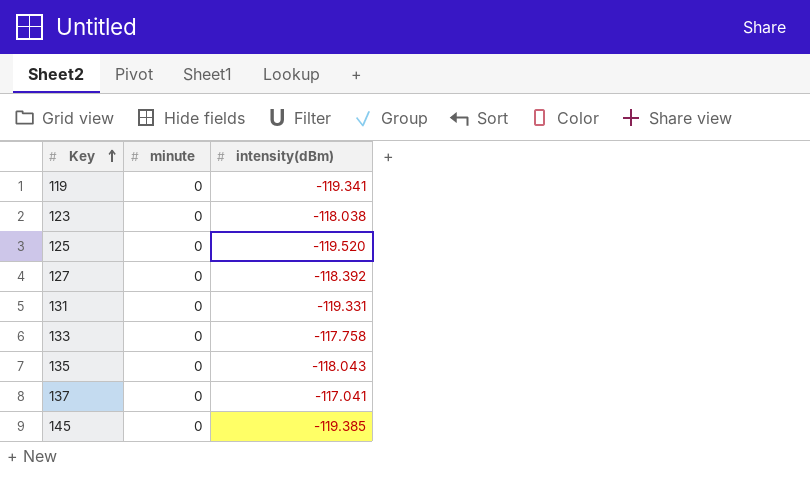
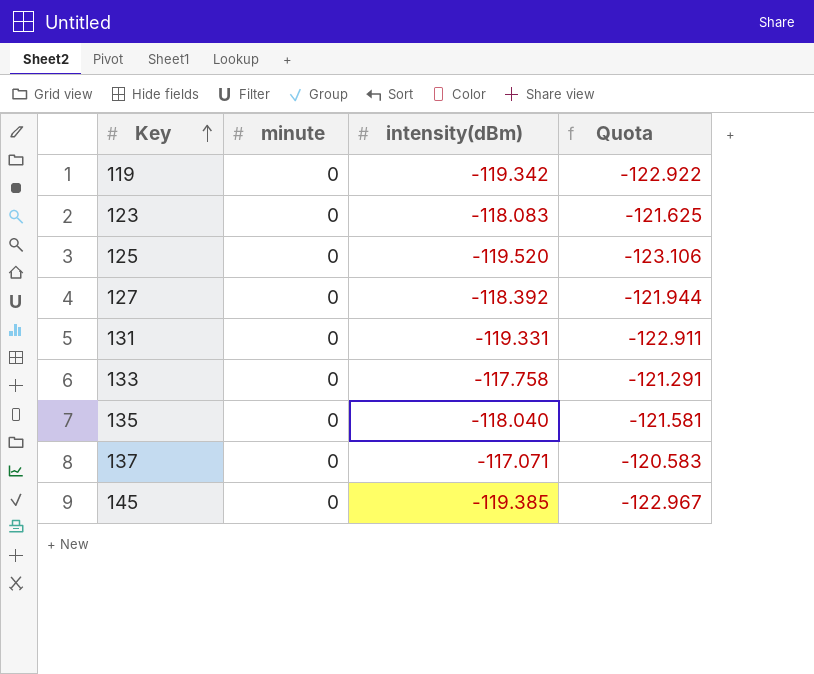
column Quota | formula: none -> [intensity(dBm)] * 1.03
119 | intensity(dBm): -119.341 -> -119.342
123 | intensity(dBm): -118.038 -> -118.083
135 | intensity(dBm): -118.043 -> -118.040
137 | intensity(dBm): -117.041 -> -117.071

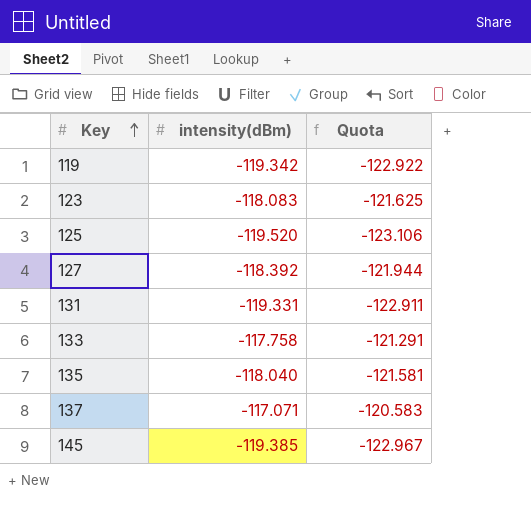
column minute | position: 2 -> none

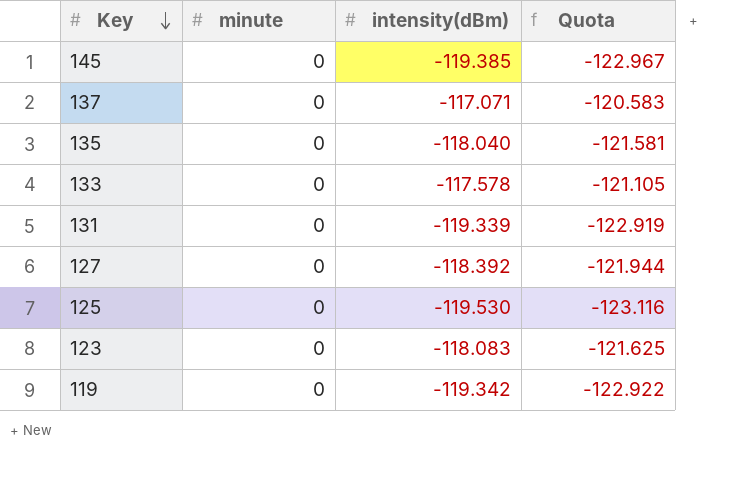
row order: Key ascending -> Key descending
column minute | position: none -> 2
133 | intensity(dBm): -117.758 -> -117.578
133 | Quota: -121.291 -> -121.105
131 | intensity(dBm): -119.331 -> -119.339
131 | Quota: -122.911 -> -122.919
125 | intensity(dBm): -119.520 -> -119.530
125 | Quota: -123.106 -> -123.116

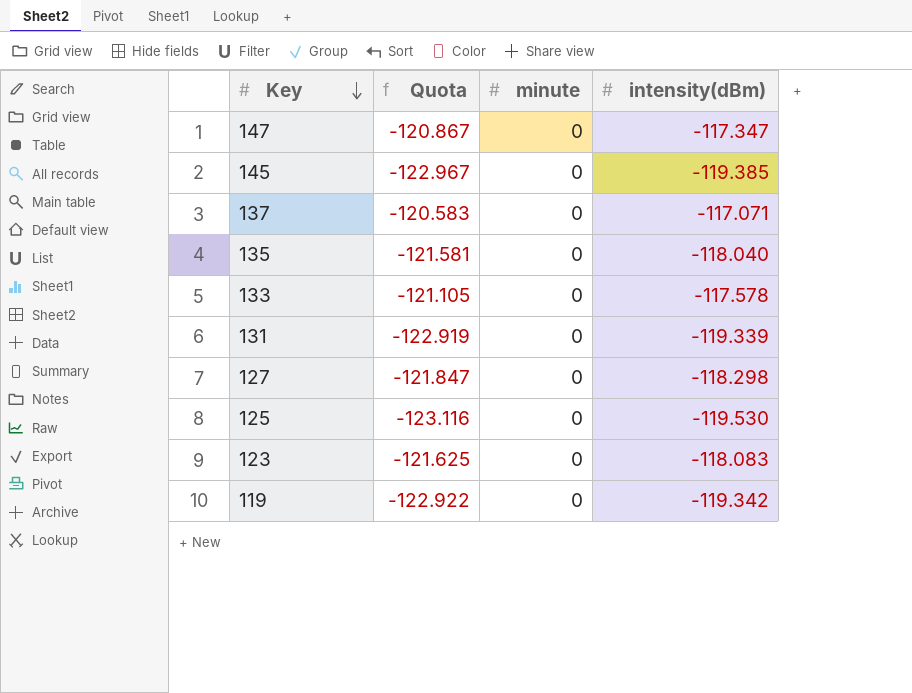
column Quota | position: 4 -> 2
row 147: none -> -120.867 | 0 | -117.347
127 | Quota: -121.944 -> -121.847
127 | intensity(dBm): -118.392 -> -118.298

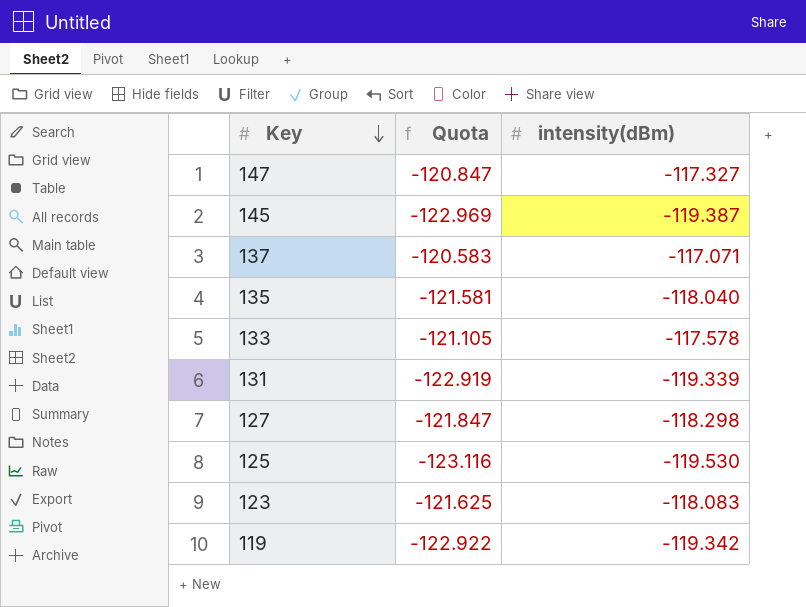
column minute | position: 3 -> none
147 | Quota: -120.867 -> -120.847
147 | intensity(dBm): -117.347 -> -117.327
145 | Quota: -122.967 -> -122.969
145 | intensity(dBm): -119.385 -> -119.387

